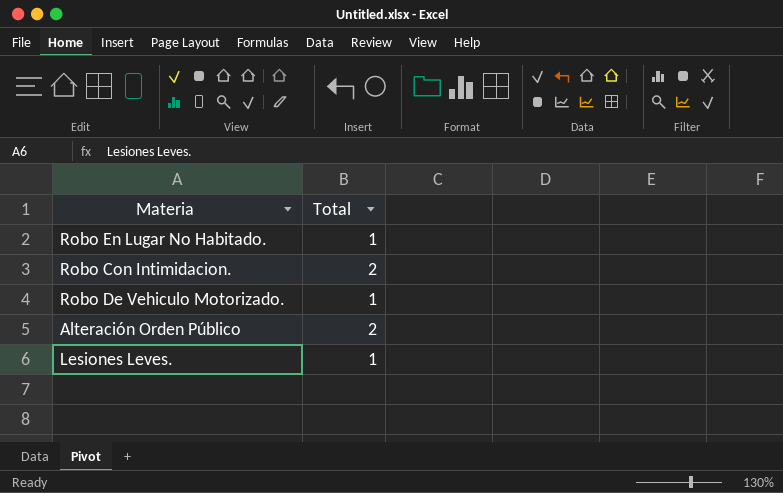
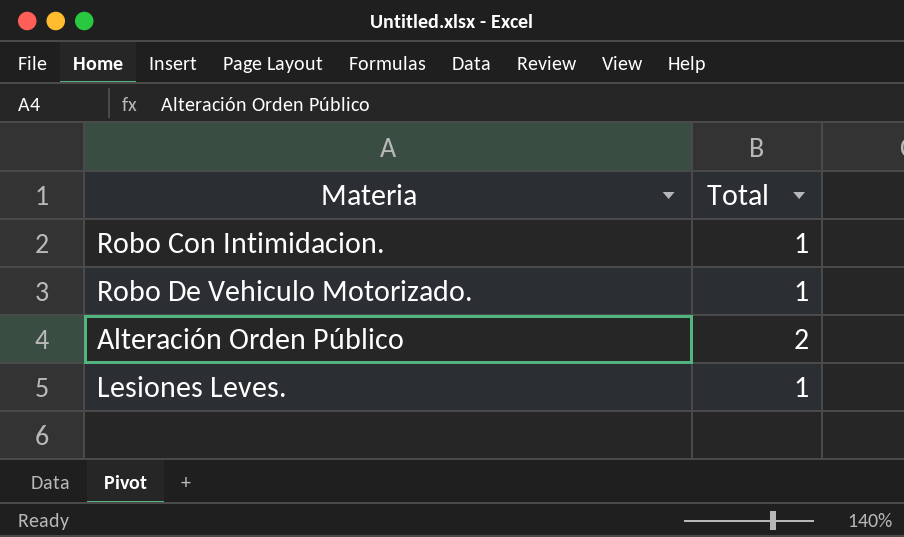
row Robo En Lugar No Habitado.: 1 -> none
Robo Con Intimidacion. | Total: 2 -> 1

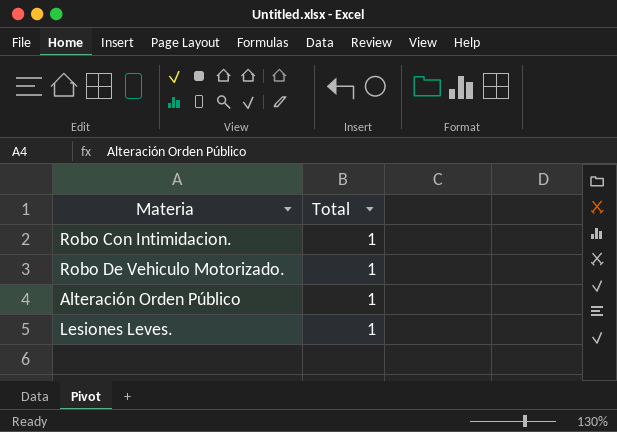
Alteración Orden Público | Total: 2 -> 1

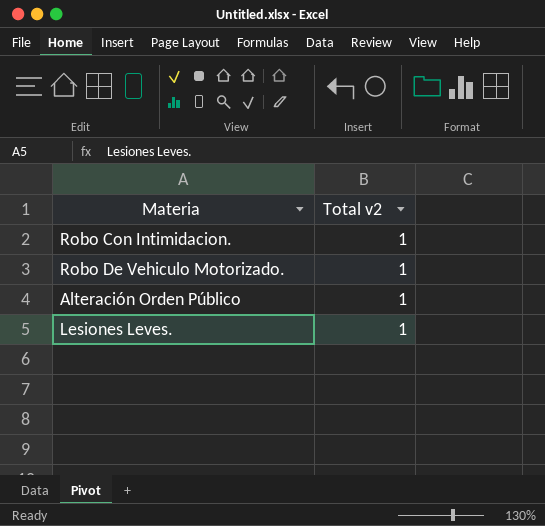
column name: Total -> Total v2

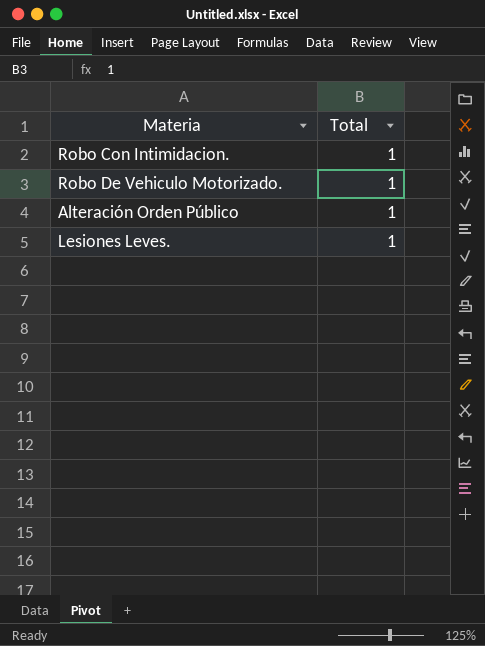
column name: Total v2 -> Total

